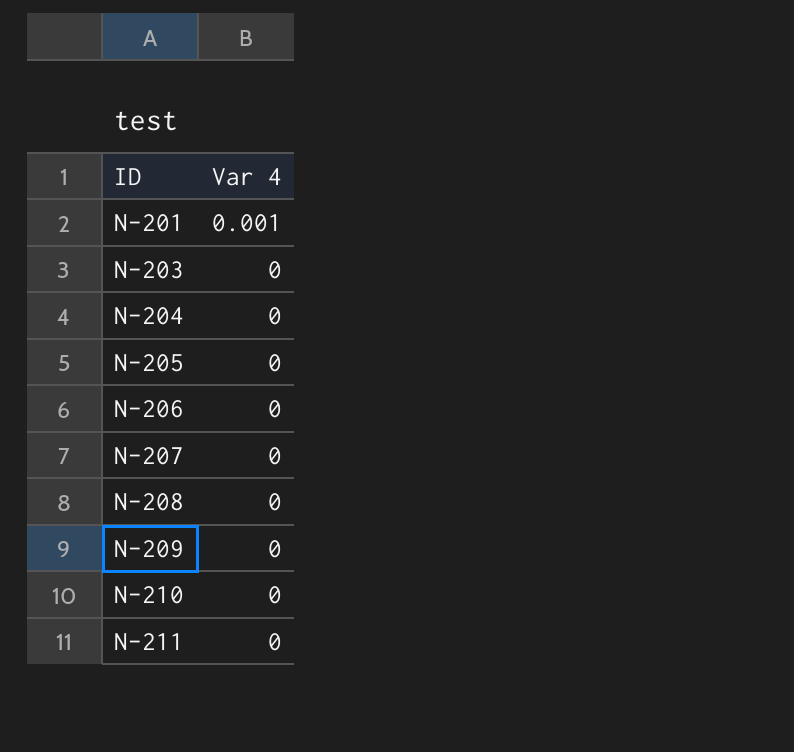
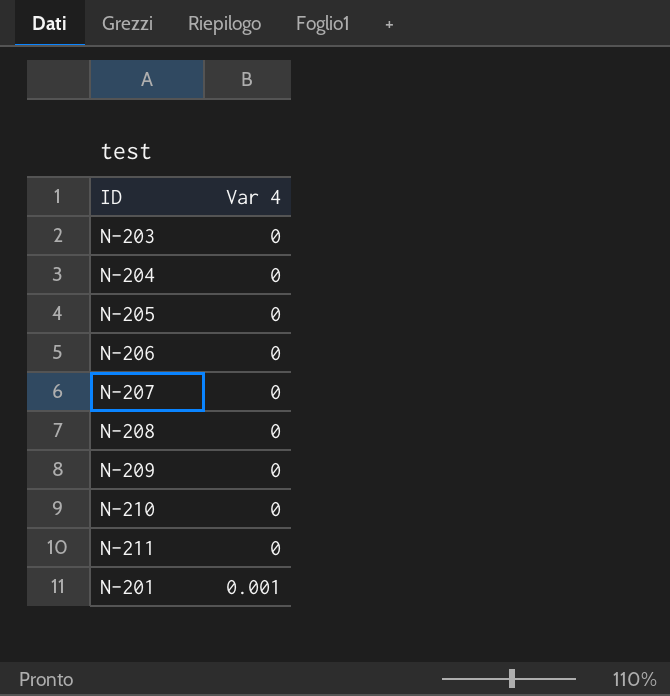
row order: ID ascending -> Var 4 ascending

